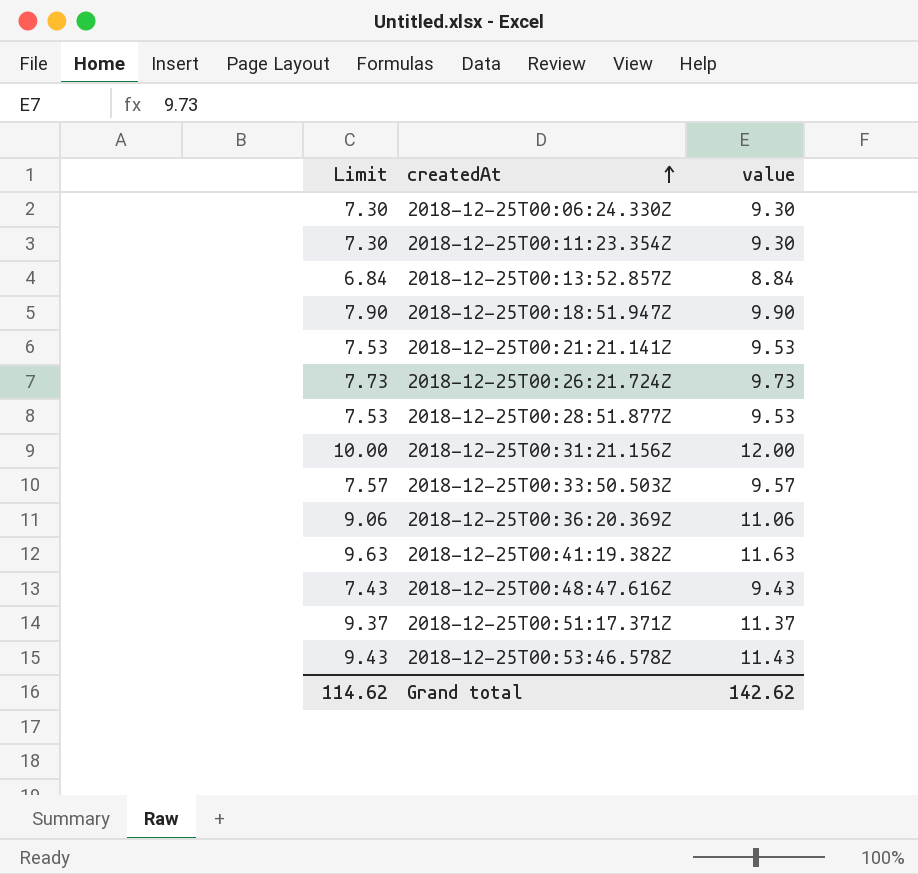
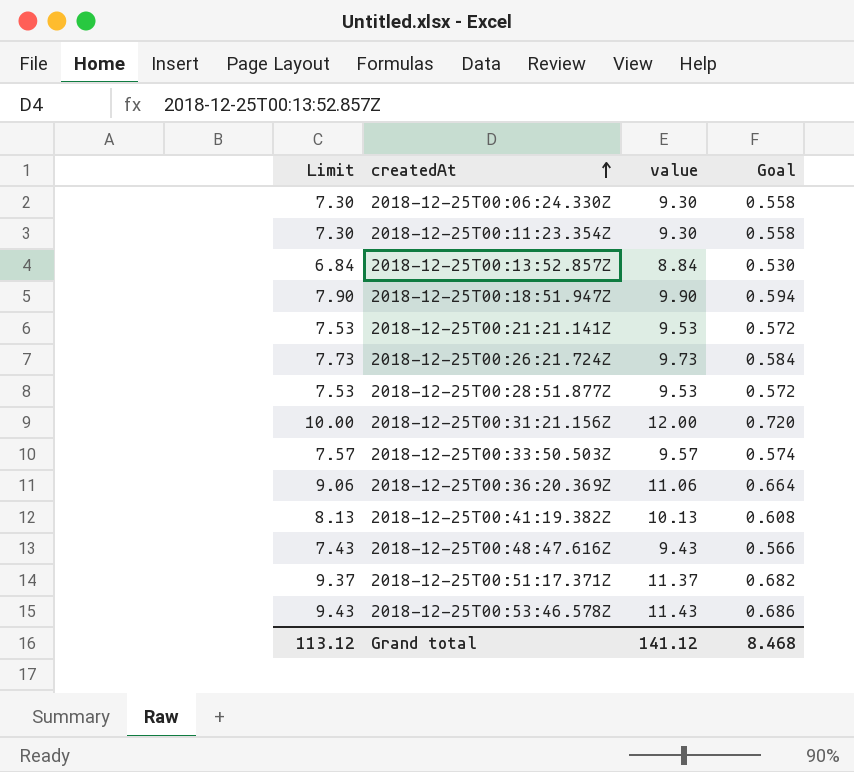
column Goal | formula: none -> [value] * 0.06
2018-12-25T00:41:19.382Z | Limit: 9.63 -> 8.13
2018-12-25T00:41:19.382Z | value: 11.63 -> 10.13
Grand total | Limit: 114.62 -> 113.12
Grand total | value: 142.62 -> 141.12

